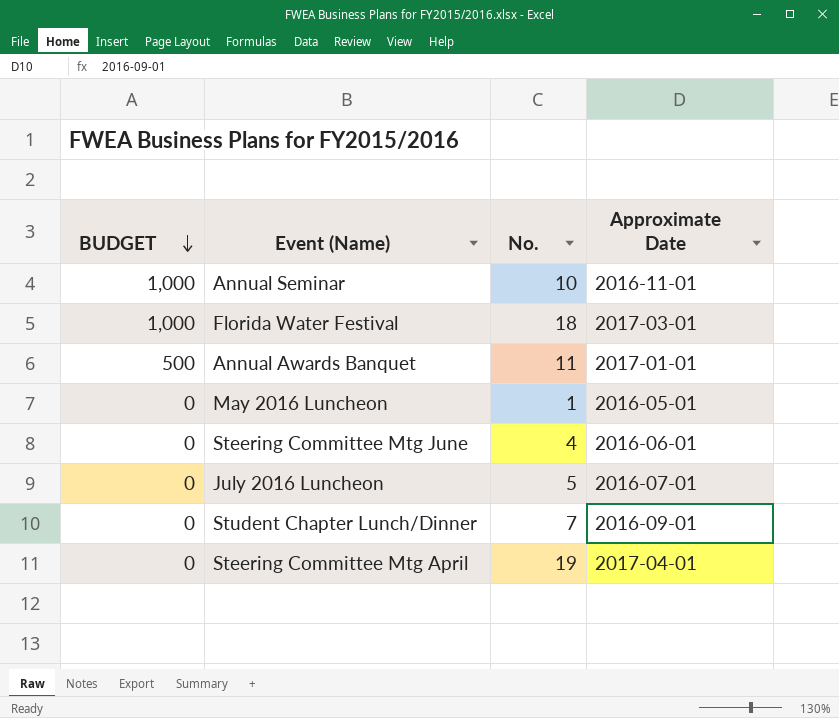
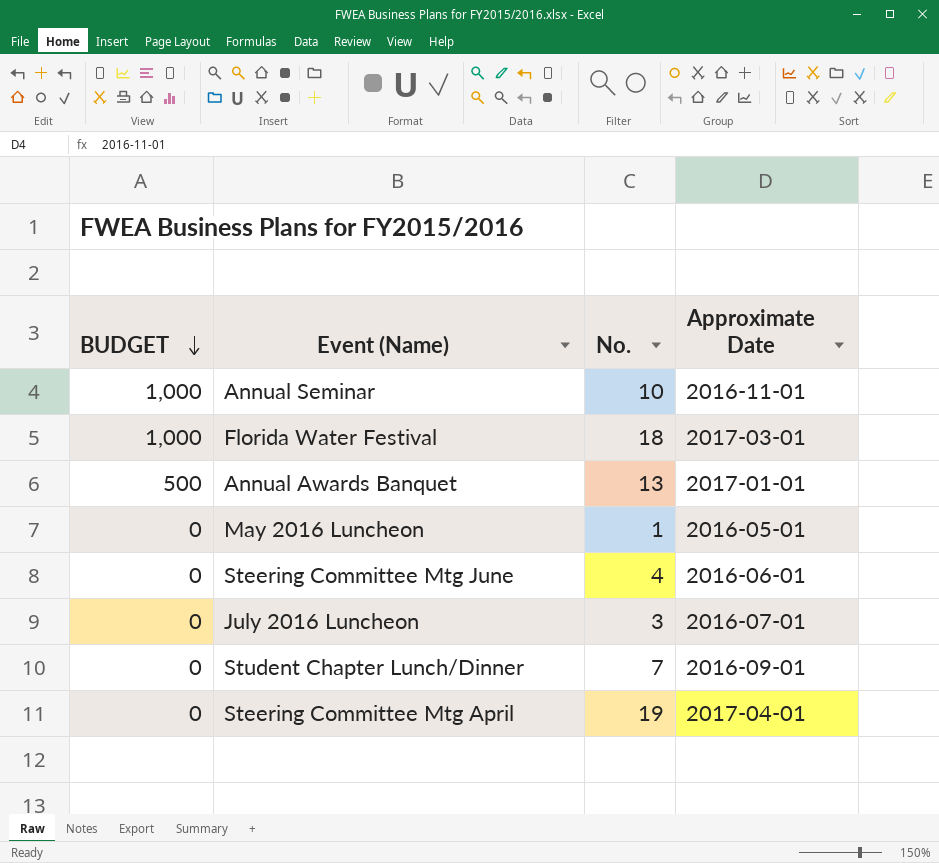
Annual Awards Banquet | No.: 11 -> 13
July 2016 Luncheon | No.: 5 -> 3

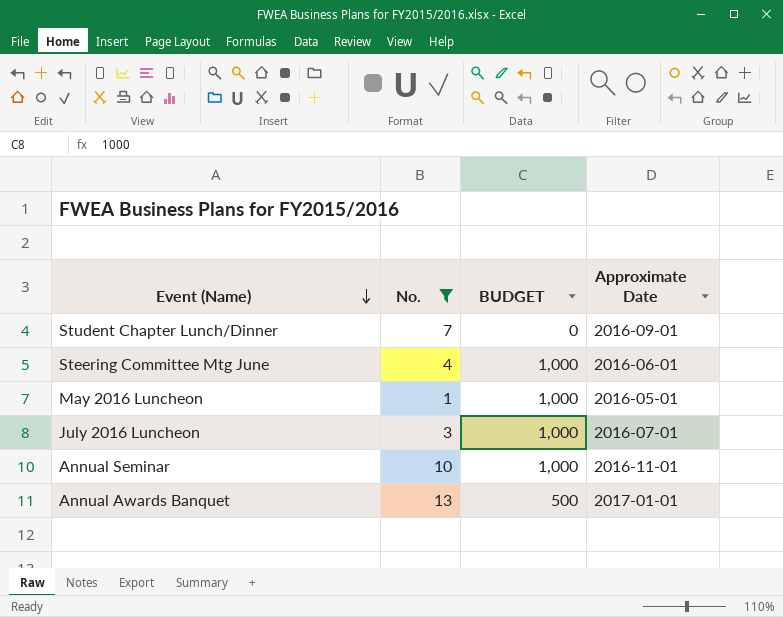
filter: none -> No. <= 13
row order: BUDGET descending -> Event (Name) descending
column BUDGET | position: 1 -> 3
Steering Committee Mtg June | BUDGET: 0 -> 1,000
May 2016 Luncheon | BUDGET: 0 -> 1,000
July 2016 Luncheon | BUDGET: 0 -> 1,000

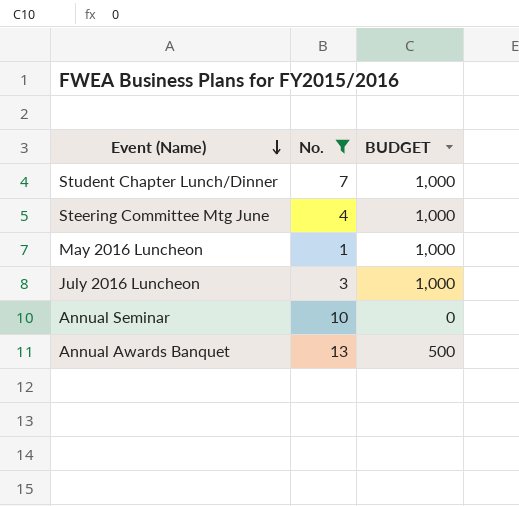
column Approximate Date | position: 4 -> none
Student Chapter Lunch/Dinner | BUDGET: 0 -> 1,000
Annual Seminar | BUDGET: 1,000 -> 0

